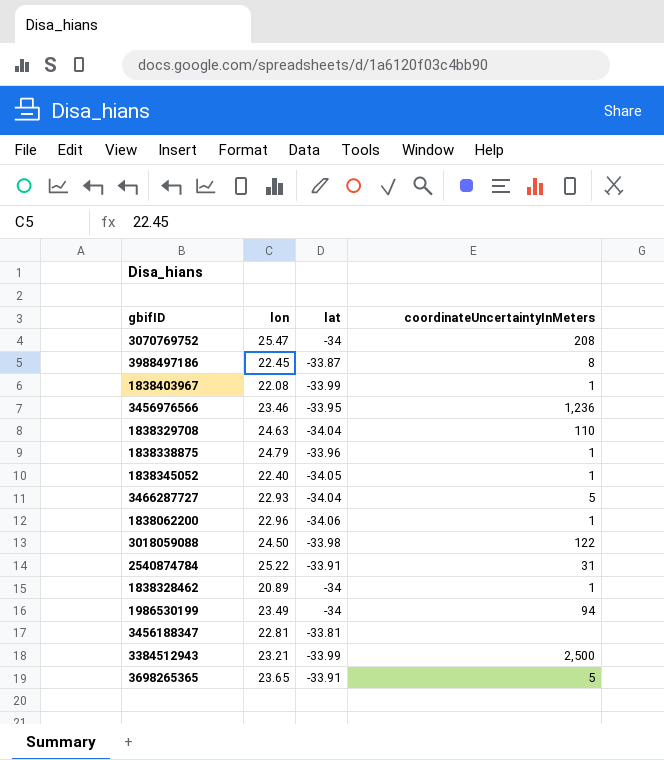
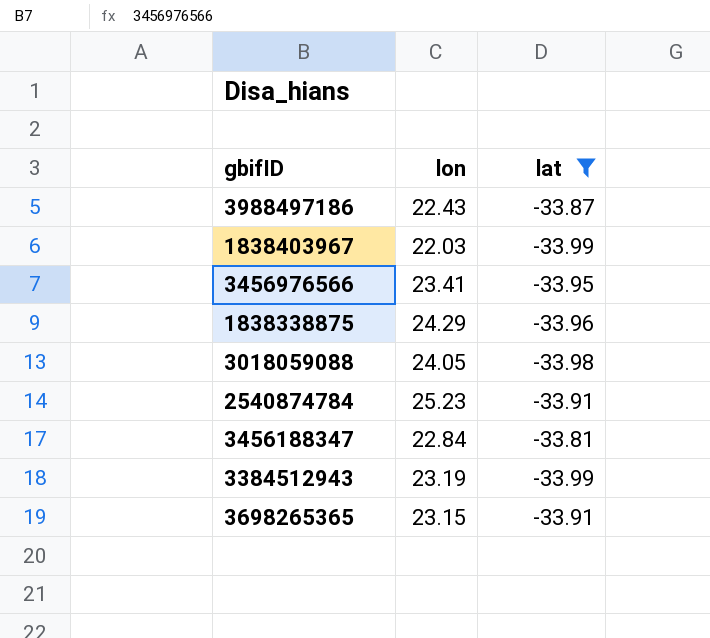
filter: none -> lat >= -33.99
column coordinateUncertaintyInMeters | position: 4 -> none
3988497186 | lon: 22.45 -> 22.43
1838403967 | lon: 22.08 -> 22.03
3456976566 | lon: 23.46 -> 23.41
1838338875 | lon: 24.79 -> 24.29
3018059088 | lon: 24.50 -> 24.05
2540874784 | lon: 25.22 -> 25.23
3456188347 | lon: 22.81 -> 22.84
3384512943 | lon: 23.21 -> 23.19
3698265365 | lon: 23.65 -> 23.15

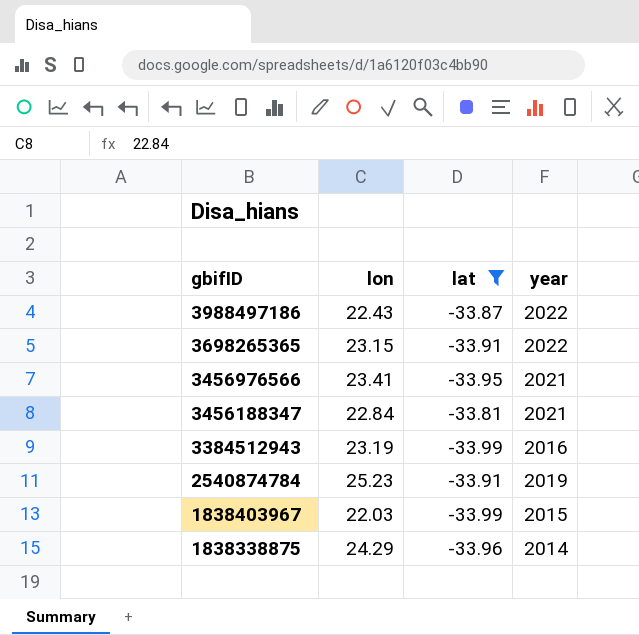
row order: none -> gbifID descending
column year | position: none -> 4
row 3018059088: 24.05 | -33.98 -> none

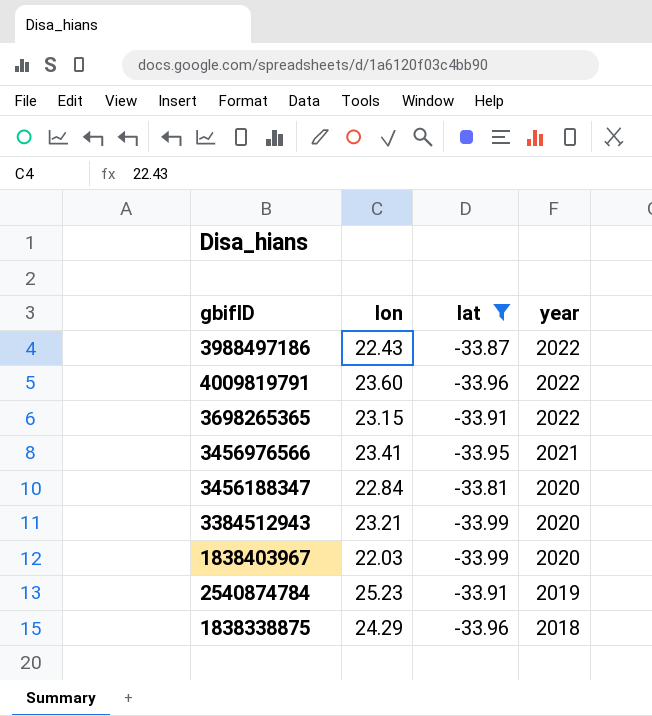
row order: gbifID descending -> year descending
row 4009819791: none -> 23.60 | -33.96 | 2022
3456188347 | year: 2021 -> 2020
3384512943 | lon: 23.19 -> 23.21
3384512943 | year: 2016 -> 2020
1838403967 | year: 2015 -> 2020
1838338875 | year: 2014 -> 2018

